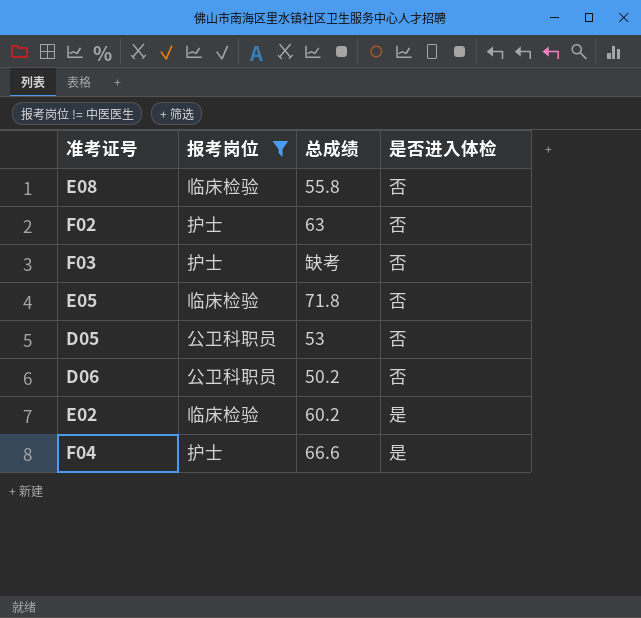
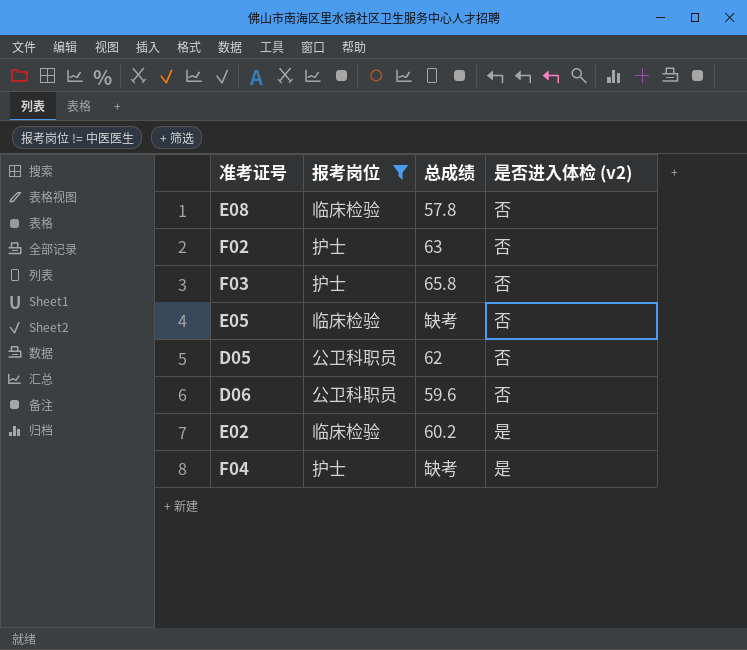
column name: 是否进入体检 -> 是否进入体检 (v2)
E08 | 总成绩: 55.8 -> 57.8
F03 | 总成绩: 缺考 -> 65.8
E05 | 总成绩: 71.8 -> 缺考
D05 | 总成绩: 53 -> 62
D06 | 总成绩: 50.2 -> 59.6
F04 | 总成绩: 66.6 -> 缺考

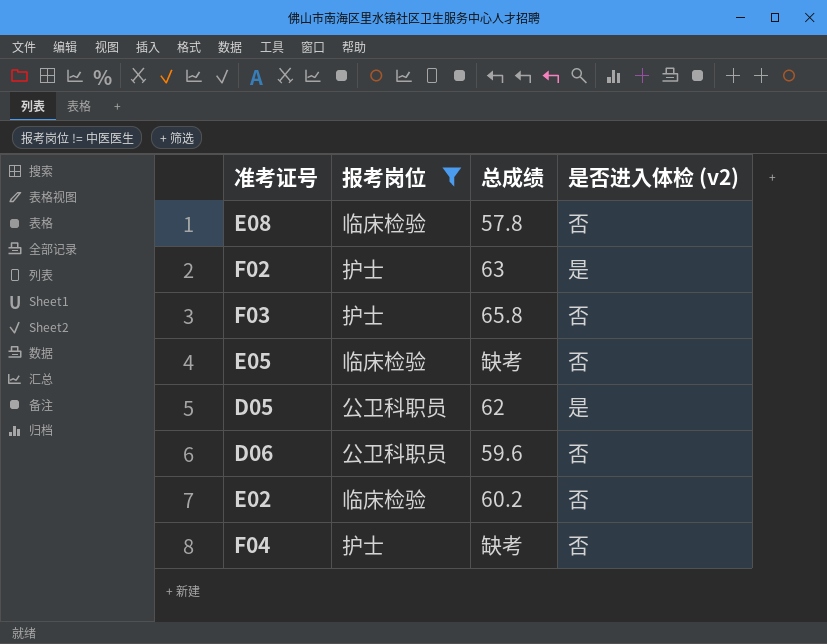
F02 | 是否进入体检 (v2): 否 -> 是
D05 | 是否进入体检 (v2): 否 -> 是
E02 | 是否进入体检 (v2): 是 -> 否
F04 | 是否进入体检 (v2): 是 -> 否

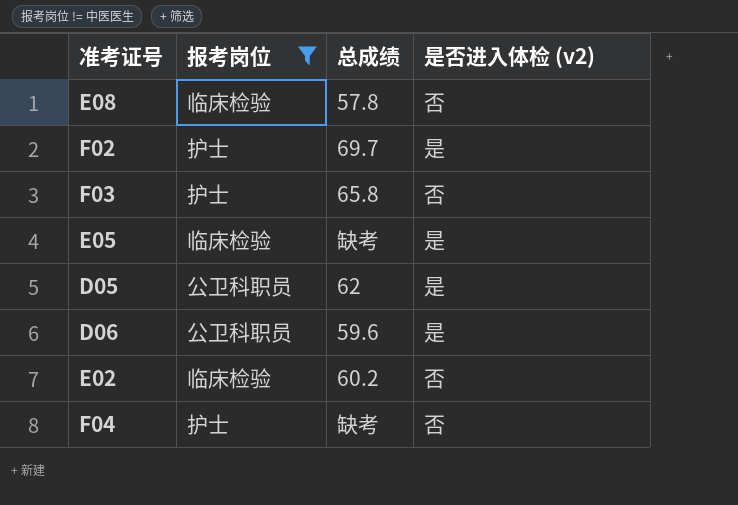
F02 | 总成绩: 63 -> 69.7
E05 | 是否进入体检 (v2): 否 -> 是
D06 | 是否进入体检 (v2): 否 -> 是

